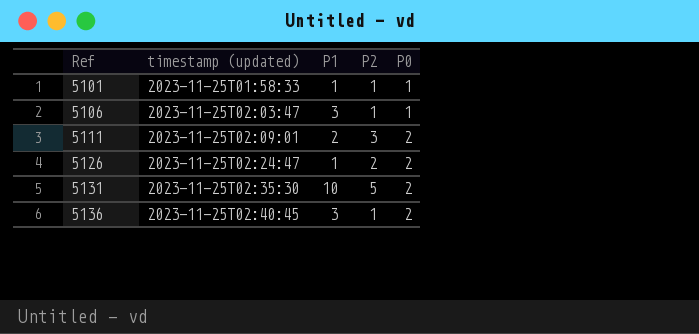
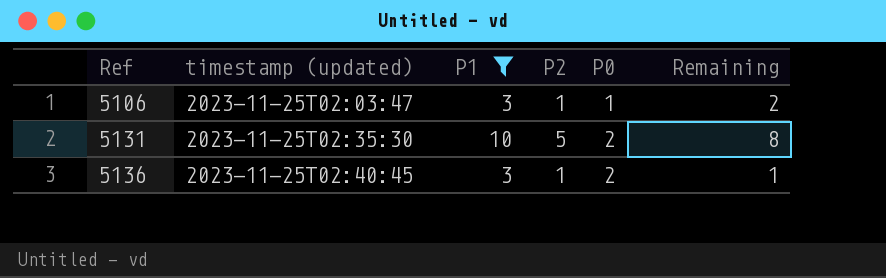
filter: none -> P1 >= 3
column Remaining | formula: none -> [P1] - [P0]

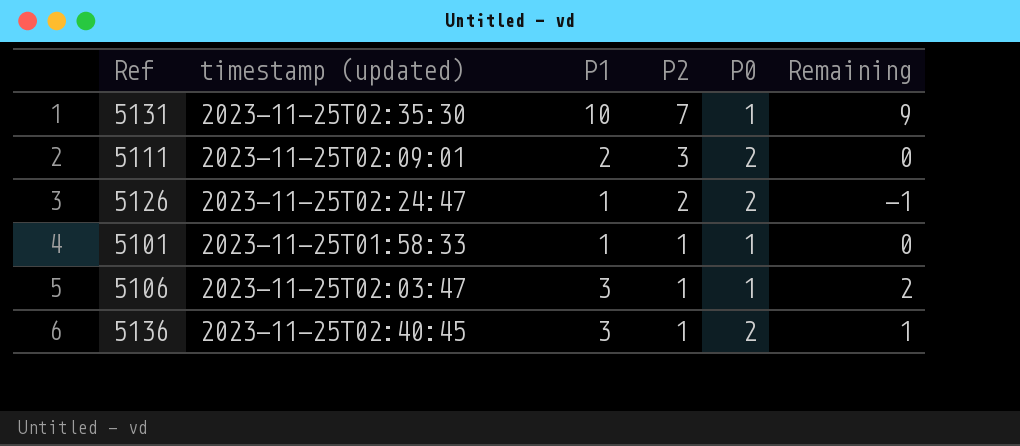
filter: P1 >= 3 -> none
row order: Ref ascending -> P2 descending
5131 | P2: 5 -> 7
5131 | P0: 2 -> 1
5131 | Remaining: 8 -> 9

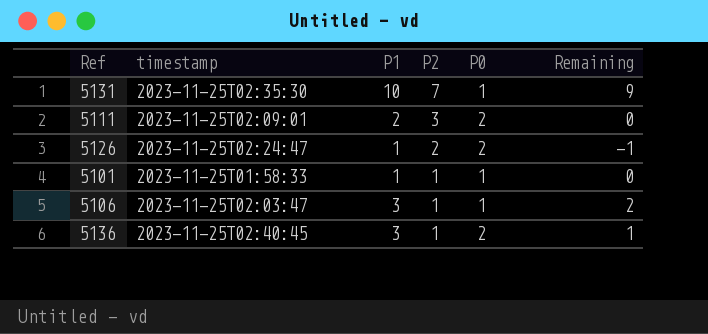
column name: timestamp (updated) -> timestamp

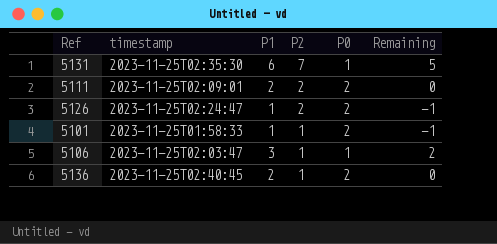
5131 | P1: 10 -> 6
5131 | Remaining: 9 -> 5
5111 | P2: 3 -> 2
5101 | P0: 1 -> 2
5101 | Remaining: 0 -> -1
5136 | P1: 3 -> 2
5136 | Remaining: 1 -> 0

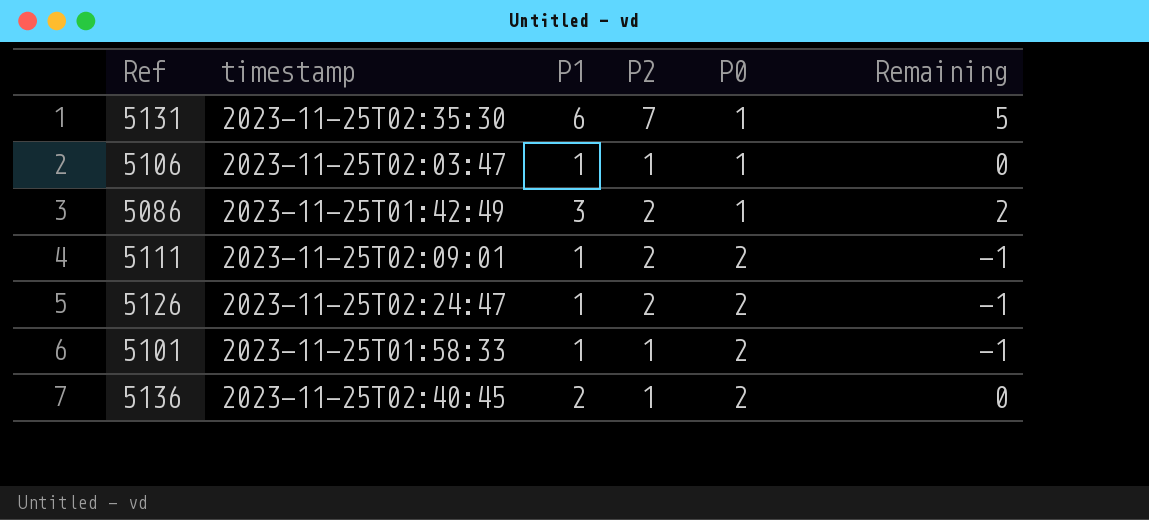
row order: P2 descending -> P0 ascending
5106 | P1: 3 -> 1
5106 | Remaining: 2 -> 0
row 5086: none -> 2023-11-25T01:42:49 | 3 | 2 | 1 | 2
5111 | P1: 2 -> 1
5111 | Remaining: 0 -> -1

